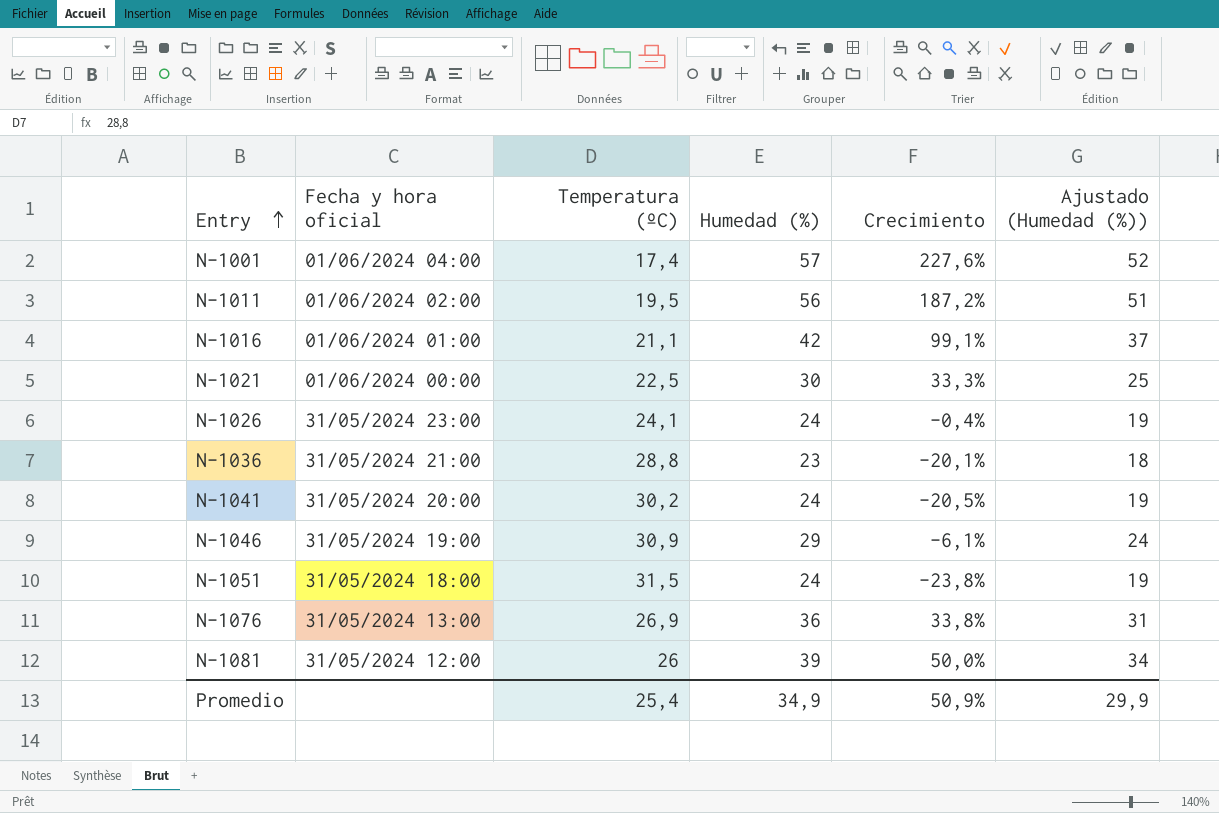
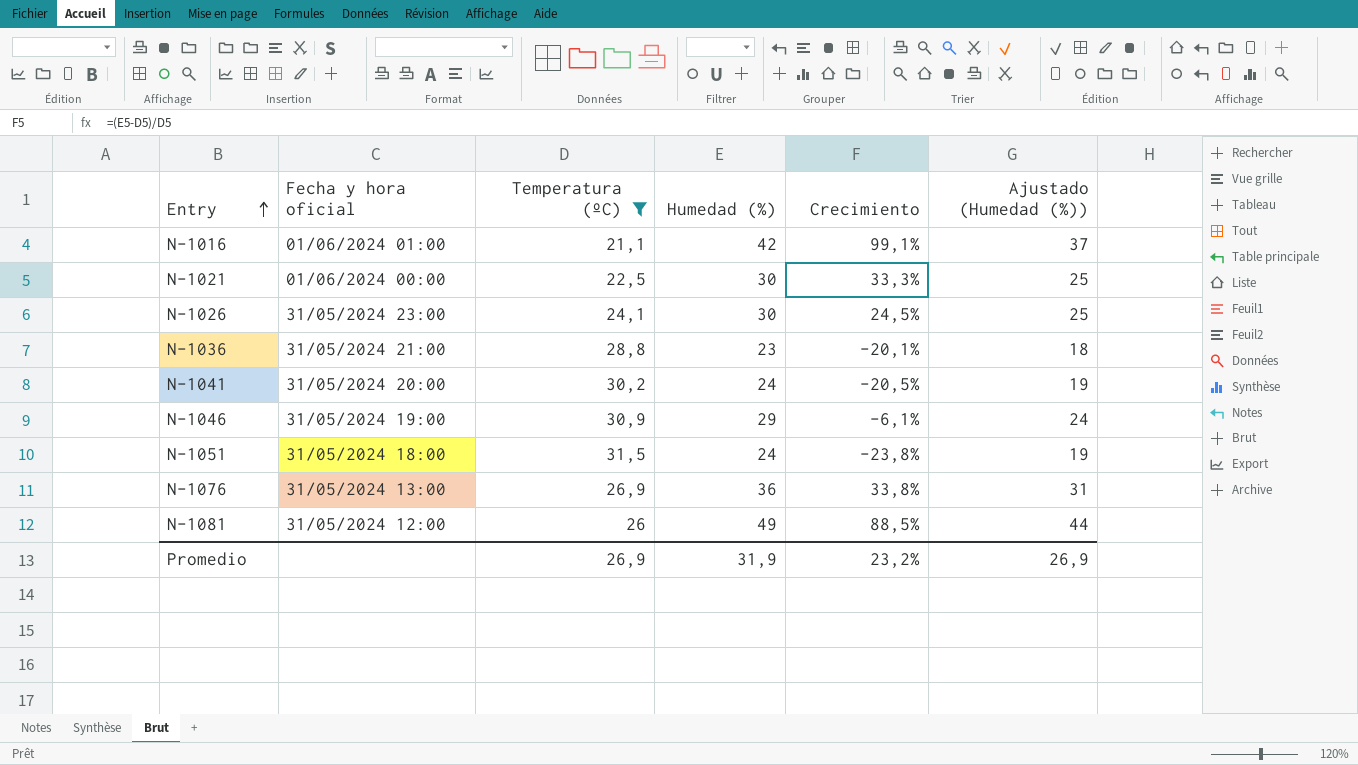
filter: none -> Temperatura (ºC) >= 21,1
N-1026 | Humedad (%): 24 -> 30
N-1026 | Crecimiento: -0,4% -> 24,5%
N-1026 | Ajustado (Humedad (%)): 19 -> 25
N-1081 | Humedad (%): 39 -> 49
N-1081 | Crecimiento: 50,0% -> 88,5%
N-1081 | Ajustado (Humedad (%)): 34 -> 44
Promedio | Temperatura (ºC): 25,4 -> 26,9
Promedio | Humedad (%): 34,9 -> 31,9
Promedio | Crecimiento: 50,9% -> 23,2%
Promedio | Ajustado (Humedad (%)): 29,9 -> 26,9

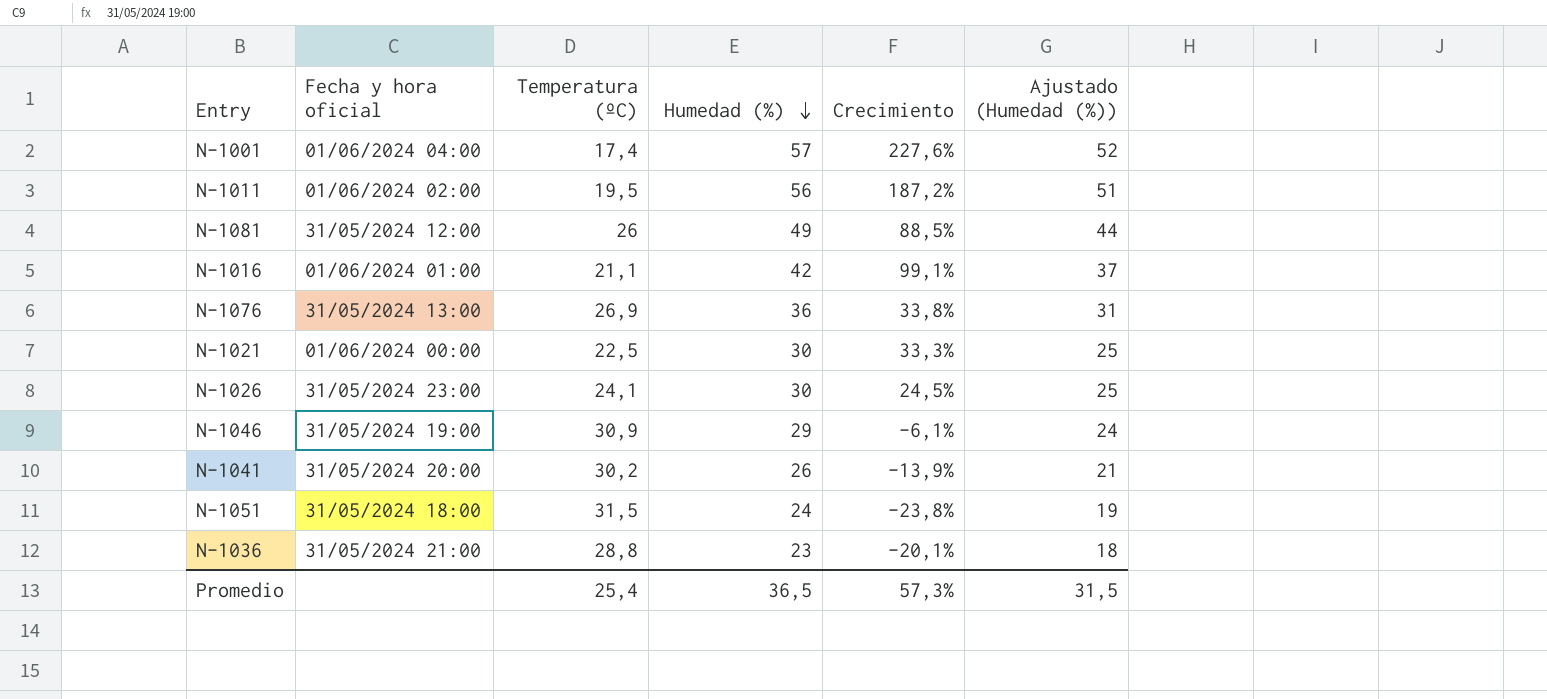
filter: Temperatura (ºC) >= 21,1 -> none
row order: Entry ascending -> Humedad (%) descending
N-1041 | Humedad (%): 24 -> 26
N-1041 | Crecimiento: -20,5% -> -13,9%
N-1041 | Ajustado (Humedad (%)): 19 -> 21
Promedio | Temperatura (ºC): 26,9 -> 25,4
Promedio | Humedad (%): 31,9 -> 36,5
Promedio | Crecimiento: 23,2% -> 57,3%
Promedio | Ajustado (Humedad (%)): 26,9 -> 31,5

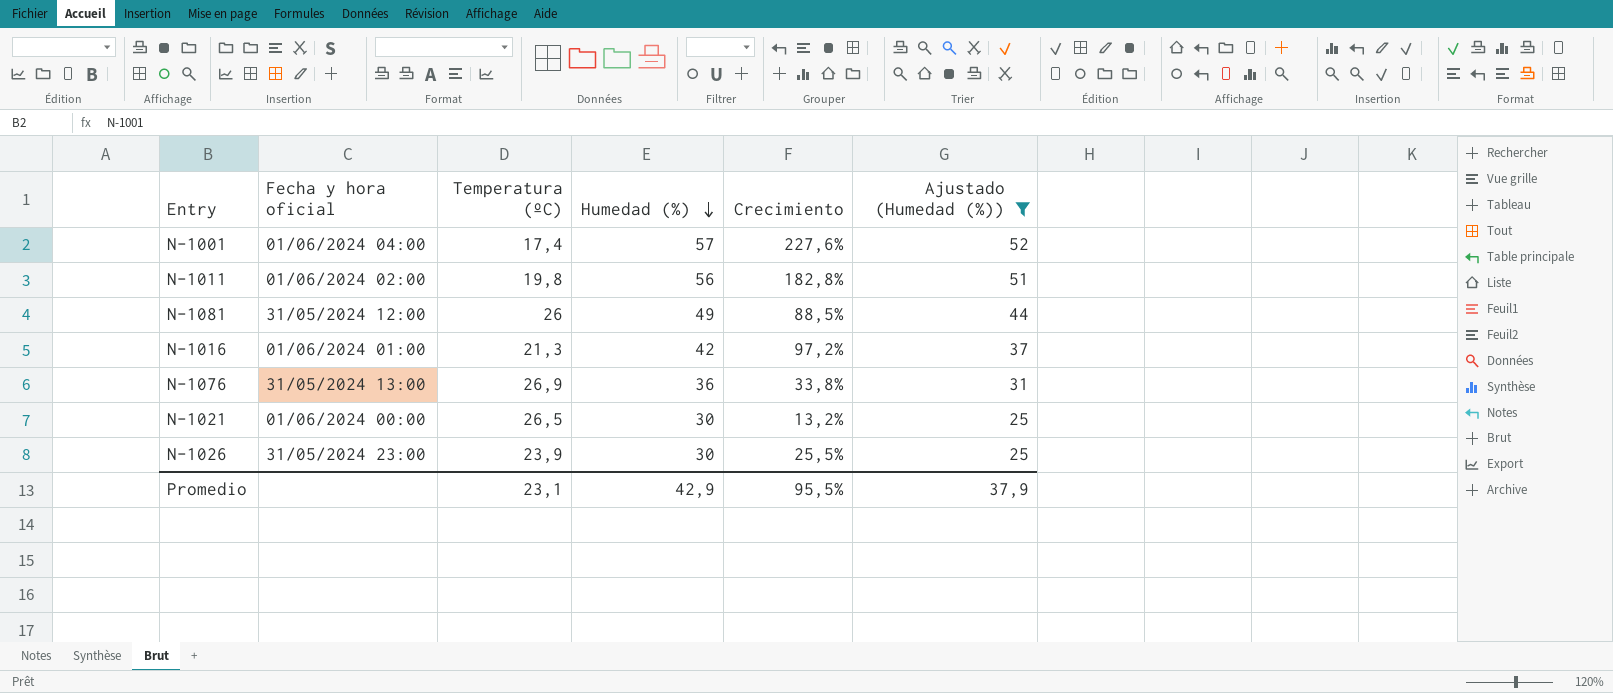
filter: none -> Ajustado (Humedad (%)) >= 25
N-1011 | Temperatura (ºC): 19,5 -> 19,8
N-1011 | Crecimiento: 187,2% -> 182,8%
N-1016 | Temperatura (ºC): 21,1 -> 21,3
N-1016 | Crecimiento: 99,1% -> 97,2%
N-1021 | Temperatura (ºC): 22,5 -> 26,5
N-1021 | Crecimiento: 33,3% -> 13,2%
N-1026 | Temperatura (ºC): 24,1 -> 23,9
N-1026 | Crecimiento: 24,5% -> 25,5%
Promedio | Temperatura (ºC): 25,4 -> 23,1
Promedio | Humedad (%): 36,5 -> 42,9
Promedio | Crecimiento: 57,3% -> 95,5%
Promedio | Ajustado (Humedad (%)): 31,5 -> 37,9

